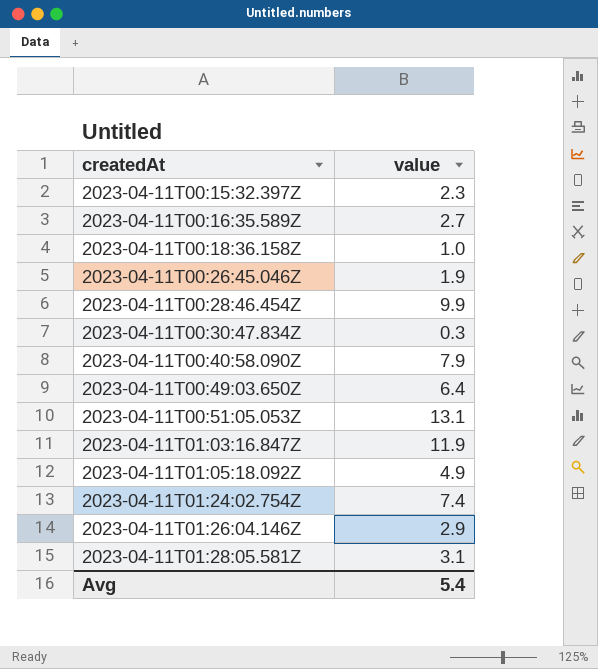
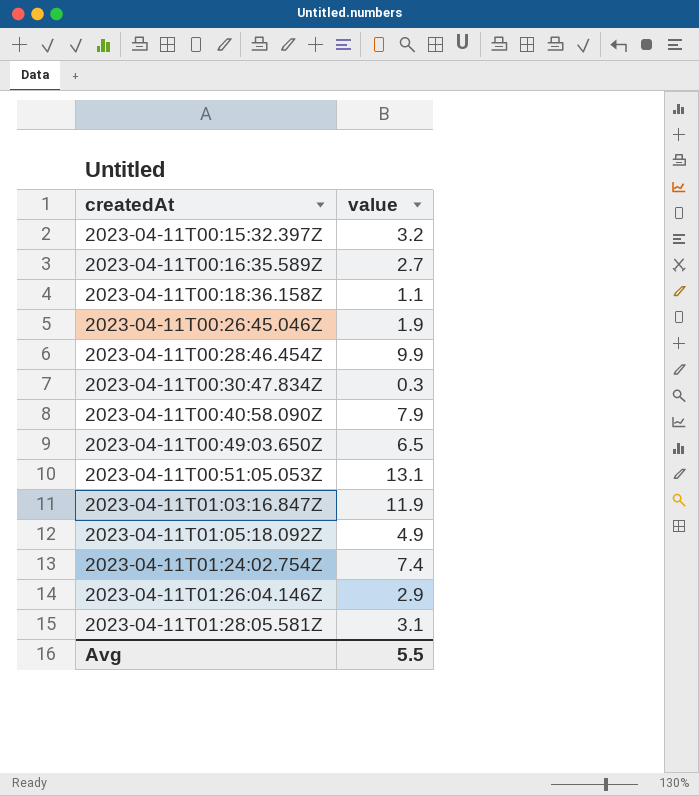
2023-04-11T00:15:32.397Z | value: 2.3 -> 3.2
2023-04-11T00:18:36.158Z | value: 1.0 -> 1.1
2023-04-11T00:49:03.650Z | value: 6.4 -> 6.5
Avg | value: 5.4 -> 5.5

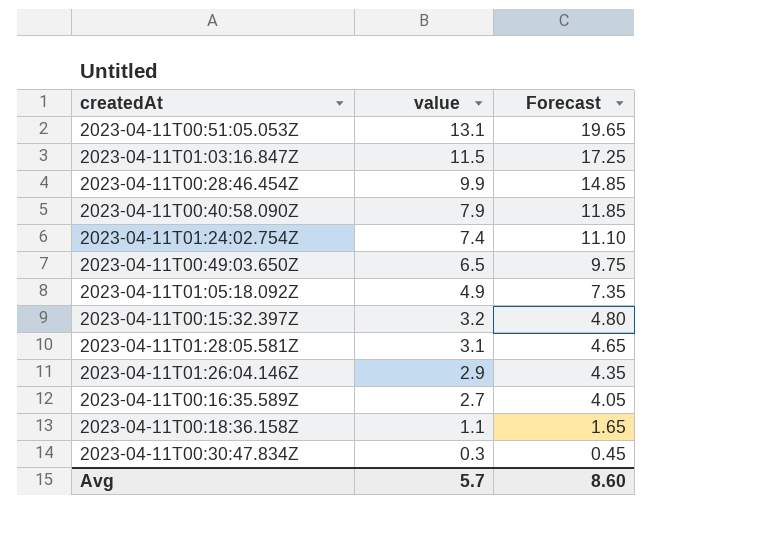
row order: createdAt ascending -> value descending
column Forecast | formula: none -> [value] * 1.5
row 2023-04-11T00:26:45.046Z: 1.9 -> none
2023-04-11T01:03:16.847Z | value: 11.9 -> 11.5
Avg | value: 5.5 -> 5.7

